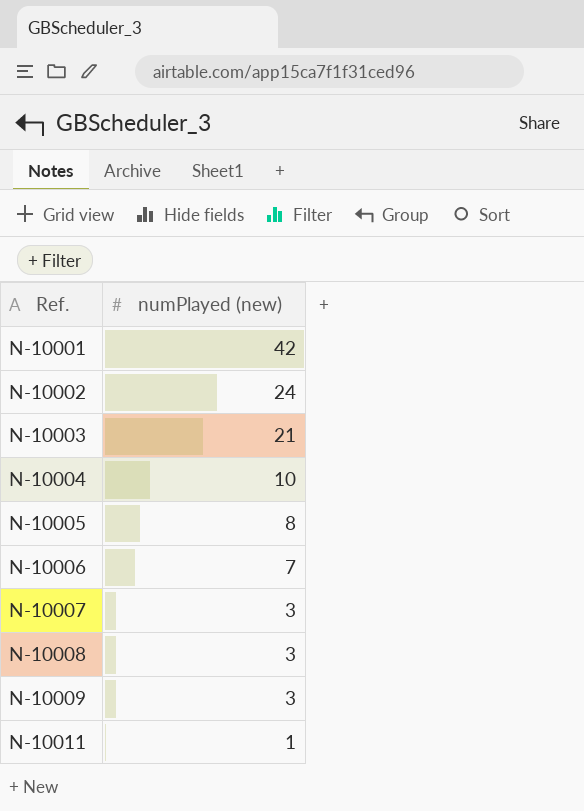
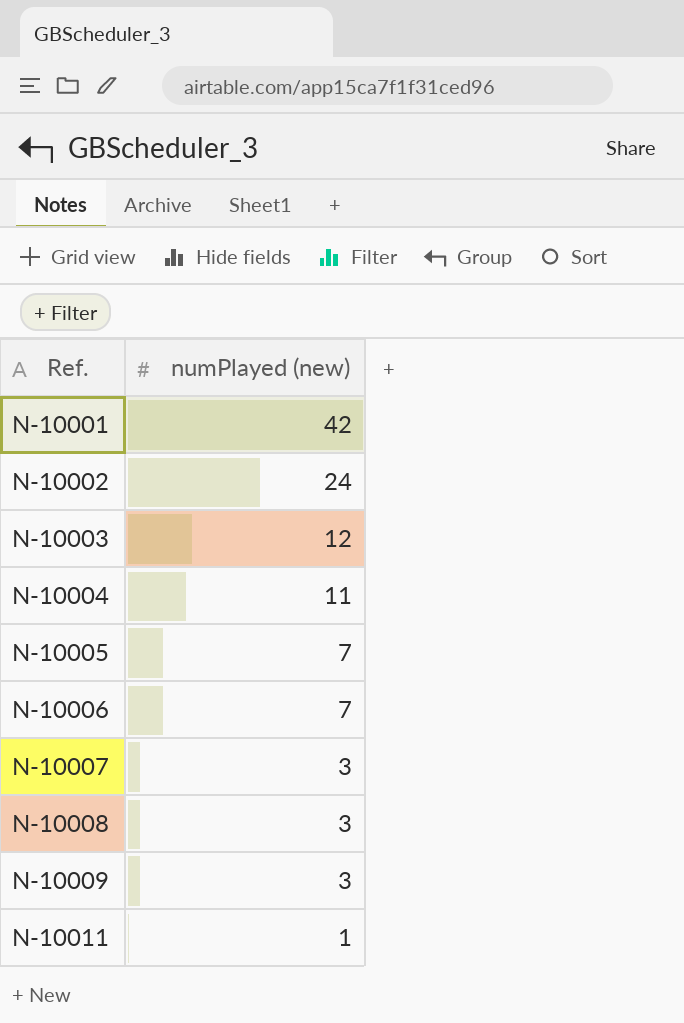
N-10003 | numPlayed (new): 21 -> 12
N-10004 | numPlayed (new): 10 -> 11
N-10005 | numPlayed (new): 8 -> 7

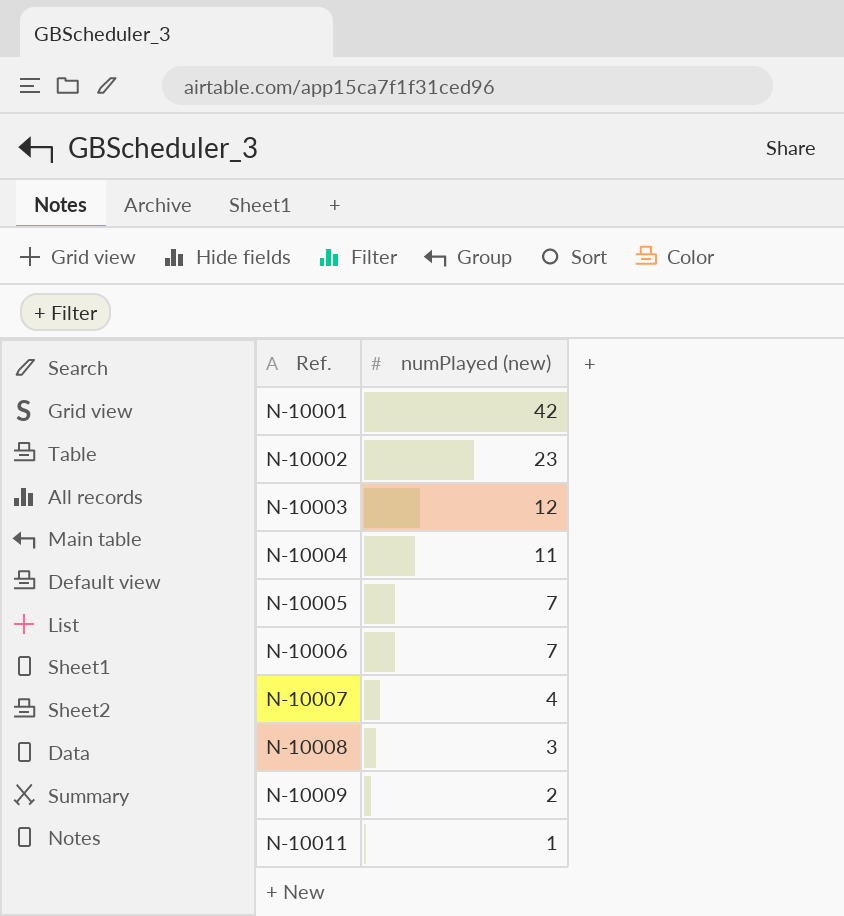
N-10002 | numPlayed (new): 24 -> 23
N-10007 | numPlayed (new): 3 -> 4
N-10009 | numPlayed (new): 3 -> 2

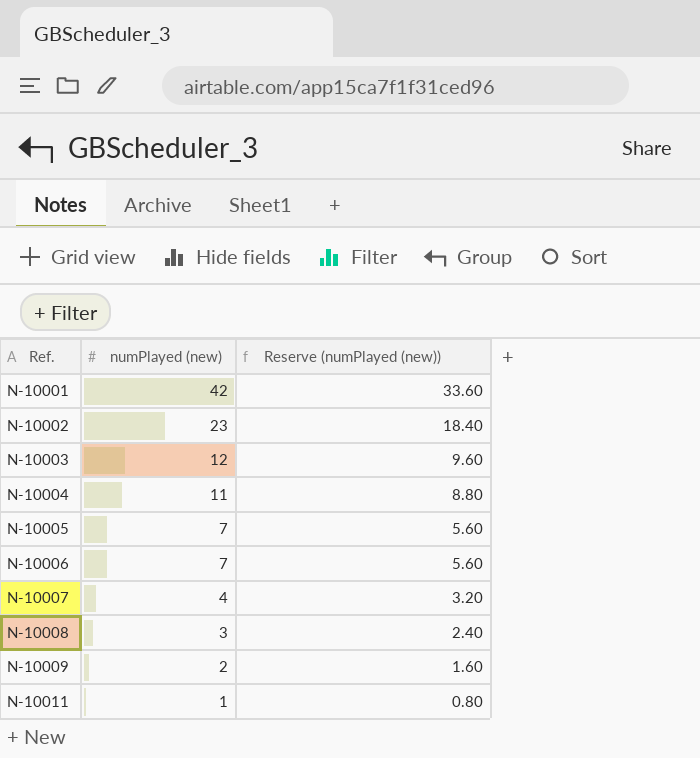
column Reserve (numPlayed (new)) | formula: none -> [numPlayed (new)] * 0.8

